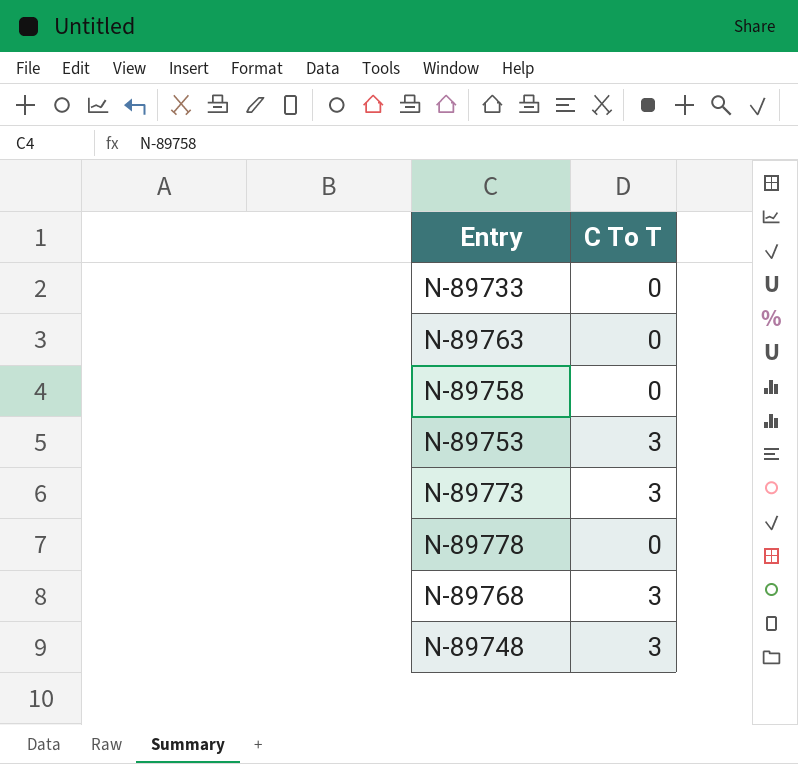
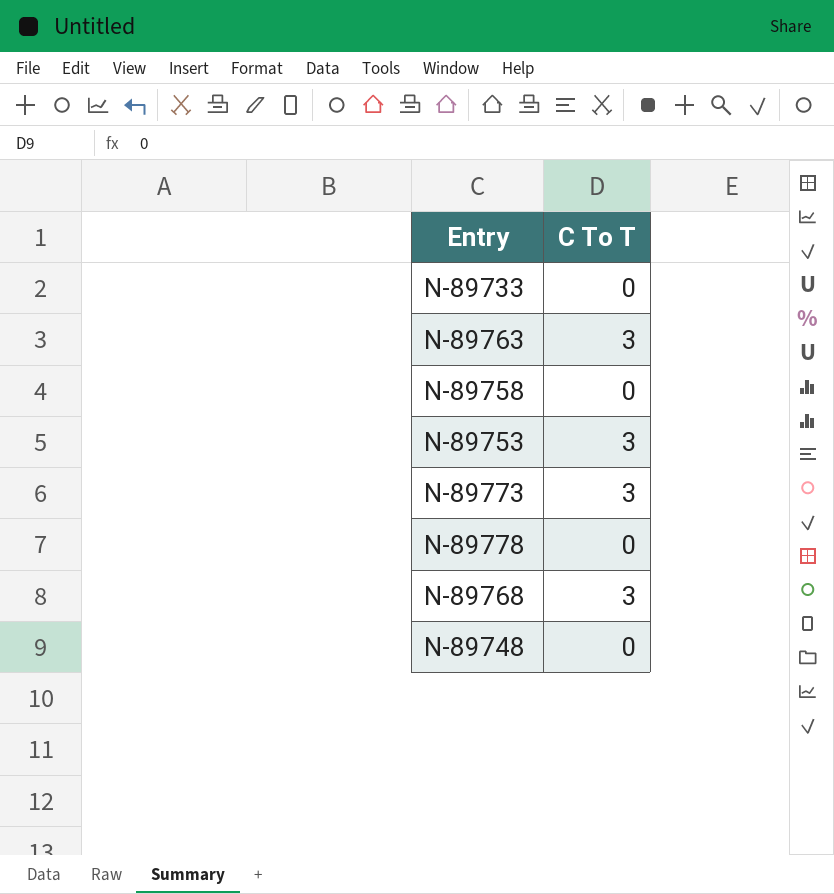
N-89763 | C To T: 0 -> 3
N-89748 | C To T: 3 -> 0

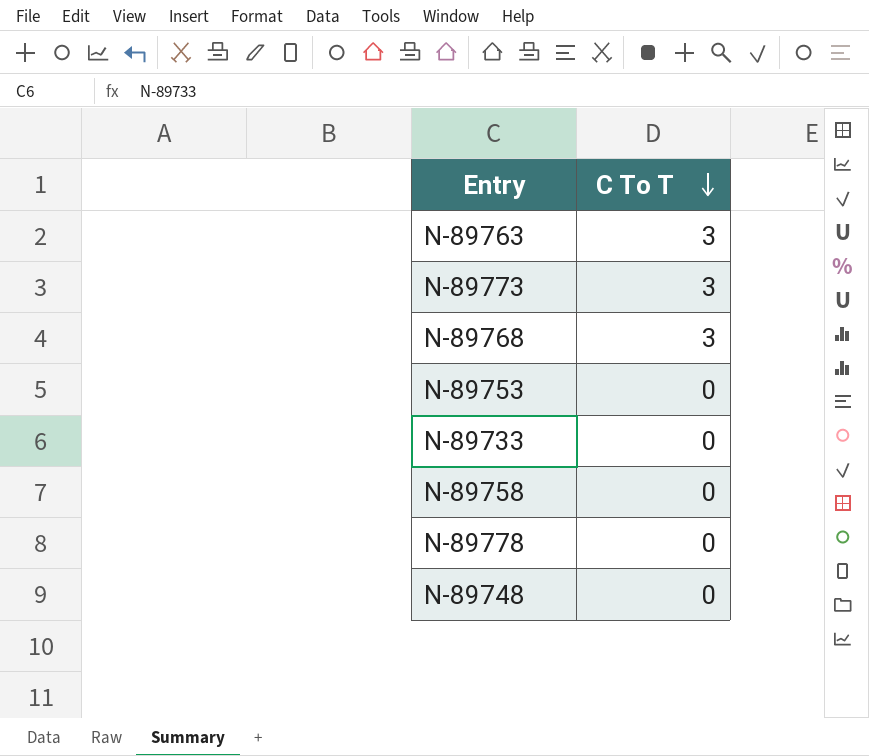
row order: none -> C To T descending
N-89753 | C To T: 3 -> 0

